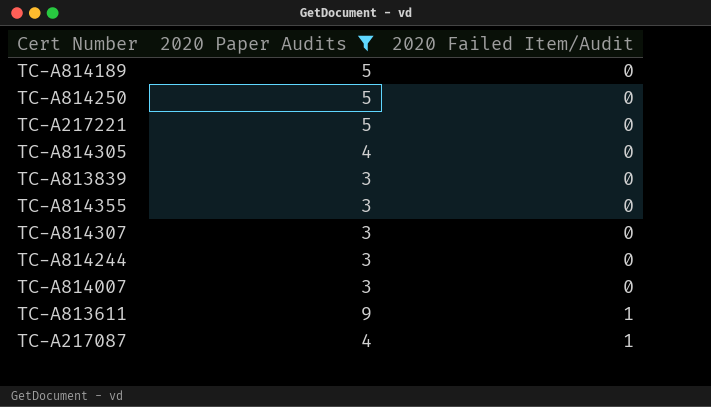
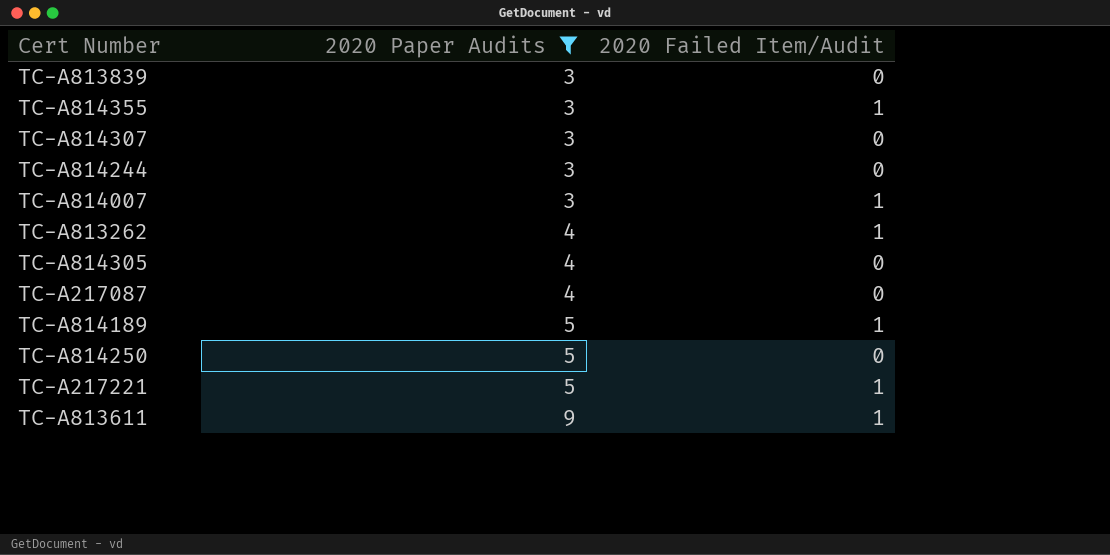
row order: 2020 Failed Item/Audit ascending -> 2020 Paper Audits ascending
TC-A814355 | 2020 Failed Item/Audit: 0 -> 1
TC-A814007 | 2020 Failed Item/Audit: 0 -> 1
row TC-A813262: none -> 4 | 1
TC-A217087 | 2020 Failed Item/Audit: 1 -> 0
TC-A814189 | 2020 Failed Item/Audit: 0 -> 1
TC-A217221 | 2020 Failed Item/Audit: 0 -> 1

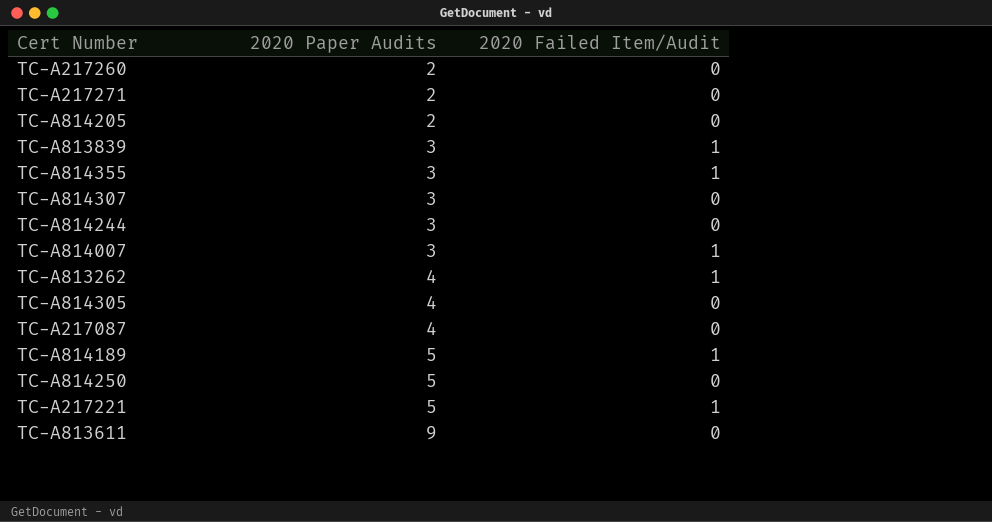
filter: 2020 Paper Audits != 2 -> none
TC-A813839 | 2020 Failed Item/Audit: 0 -> 1
TC-A813611 | 2020 Failed Item/Audit: 1 -> 0

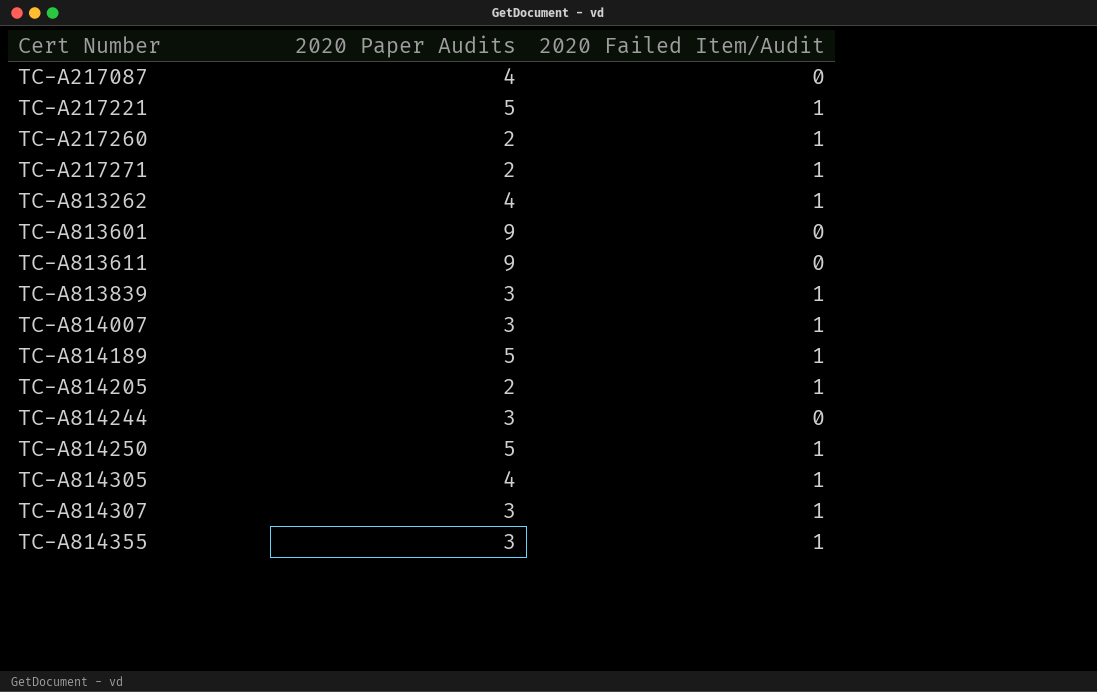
row order: 2020 Paper Audits ascending -> Cert Number ascending
TC-A217260 | 2020 Failed Item/Audit: 0 -> 1
TC-A217271 | 2020 Failed Item/Audit: 0 -> 1
row TC-A813601: none -> 9 | 0
TC-A814205 | 2020 Failed Item/Audit: 0 -> 1
TC-A814250 | 2020 Failed Item/Audit: 0 -> 1
TC-A814305 | 2020 Failed Item/Audit: 0 -> 1
TC-A814307 | 2020 Failed Item/Audit: 0 -> 1

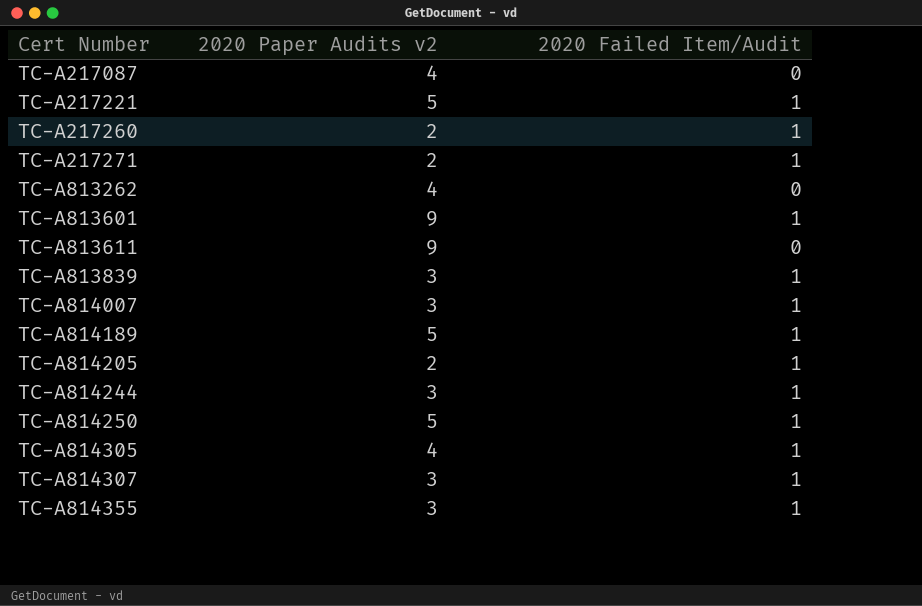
column name: 2020 Paper Audits -> 2020 Paper Audits v2
TC-A813262 | 2020 Failed Item/Audit: 1 -> 0
TC-A813601 | 2020 Failed Item/Audit: 0 -> 1
TC-A814244 | 2020 Failed Item/Audit: 0 -> 1

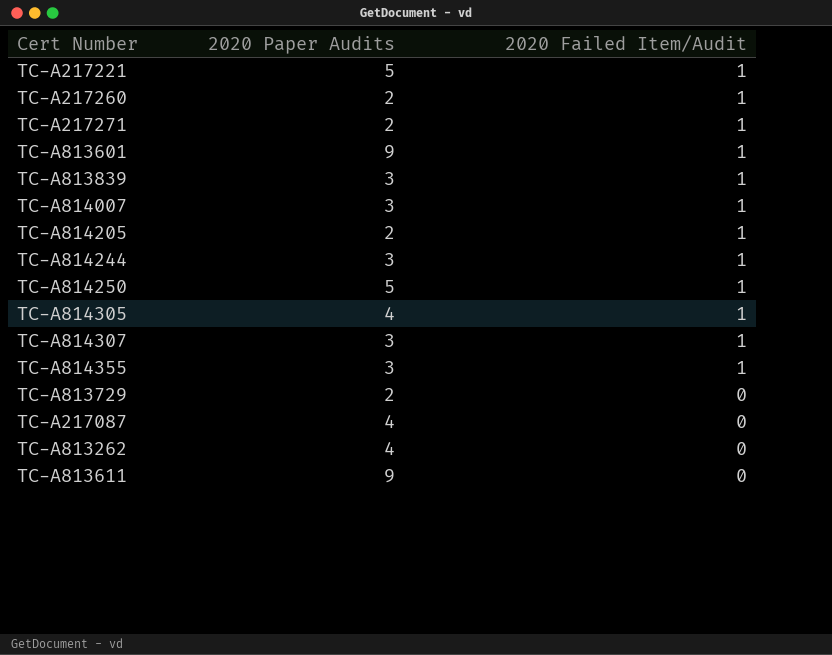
row order: Cert Number ascending -> 2020 Failed Item/Audit descending
column name: 2020 Paper Audits v2 -> 2020 Paper Audits
row TC-A814189: 5 | 1 -> none
row TC-A813729: none -> 2 | 0

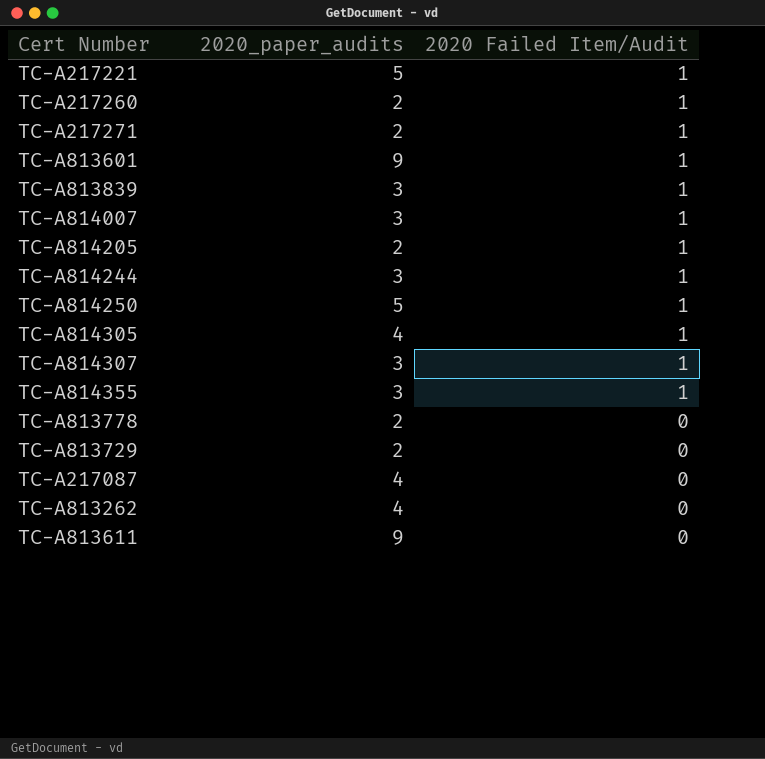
column name: 2020 Paper Audits -> 2020_paper_audits
row TC-A813778: none -> 2 | 0

